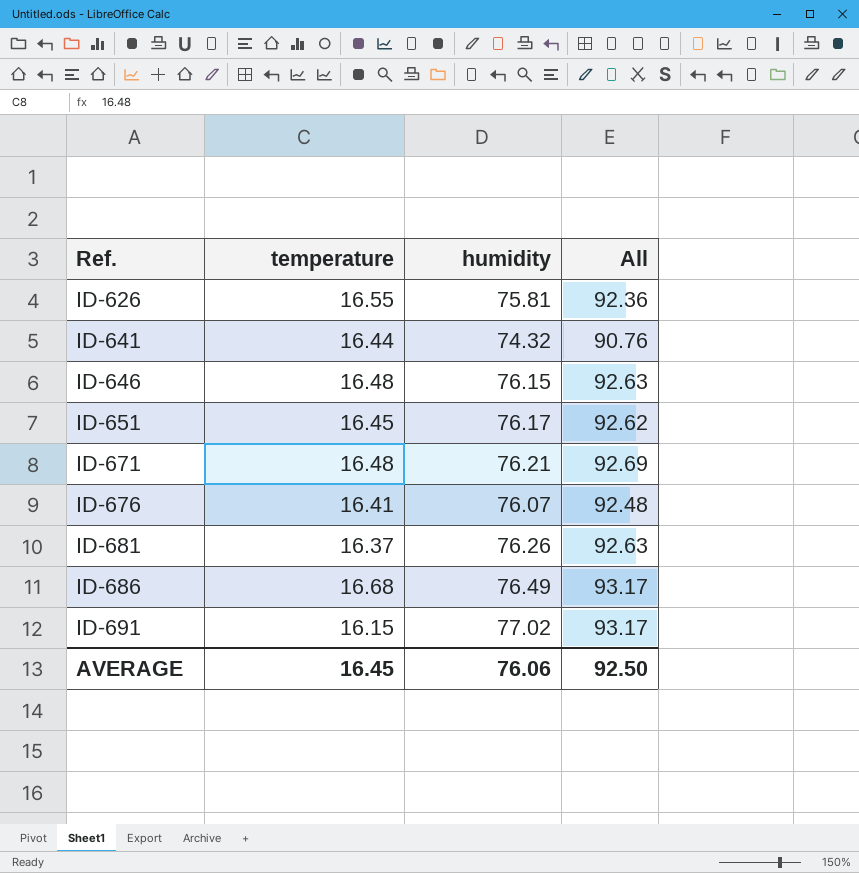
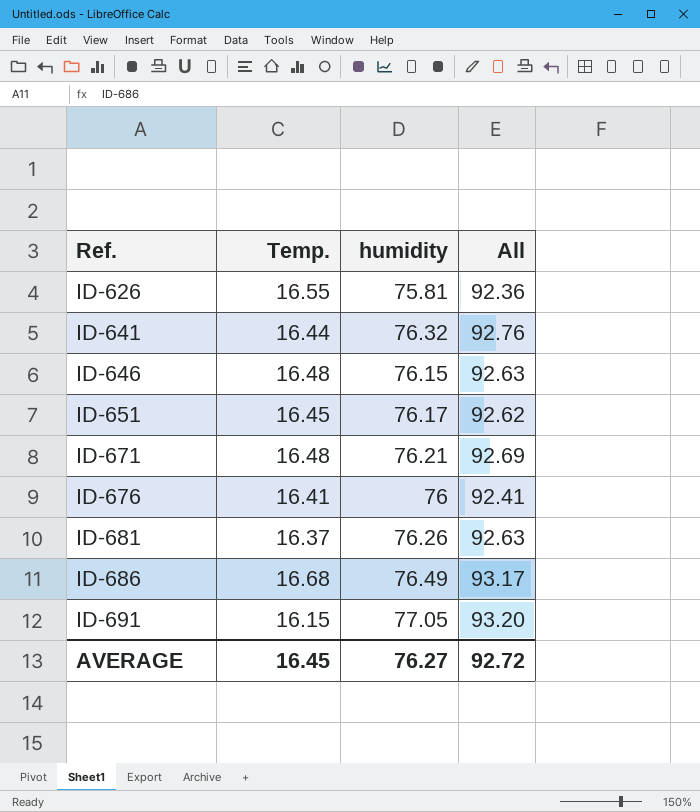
column name: temperature -> Temp.
ID-641 | humidity: 74.32 -> 76.32
ID-641 | All: 90.76 -> 92.76
ID-676 | humidity: 76.07 -> 76
ID-676 | All: 92.48 -> 92.41
ID-691 | humidity: 77.02 -> 77.05
ID-691 | All: 93.17 -> 93.20
AVERAGE | humidity: 76.06 -> 76.27
AVERAGE | All: 92.50 -> 92.72

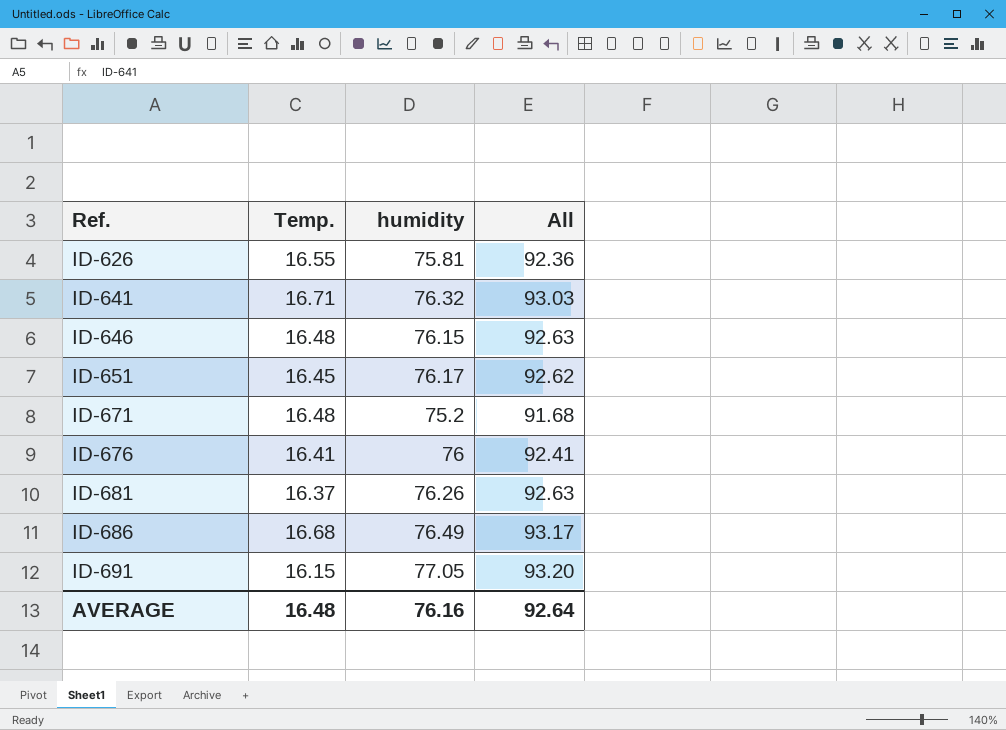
ID-641 | Temp.: 16.44 -> 16.71
ID-641 | All: 92.76 -> 93.03
ID-671 | humidity: 76.21 -> 75.2
ID-671 | All: 92.69 -> 91.68
AVERAGE | Temp.: 16.45 -> 16.48
AVERAGE | humidity: 76.27 -> 76.16
AVERAGE | All: 92.72 -> 92.64

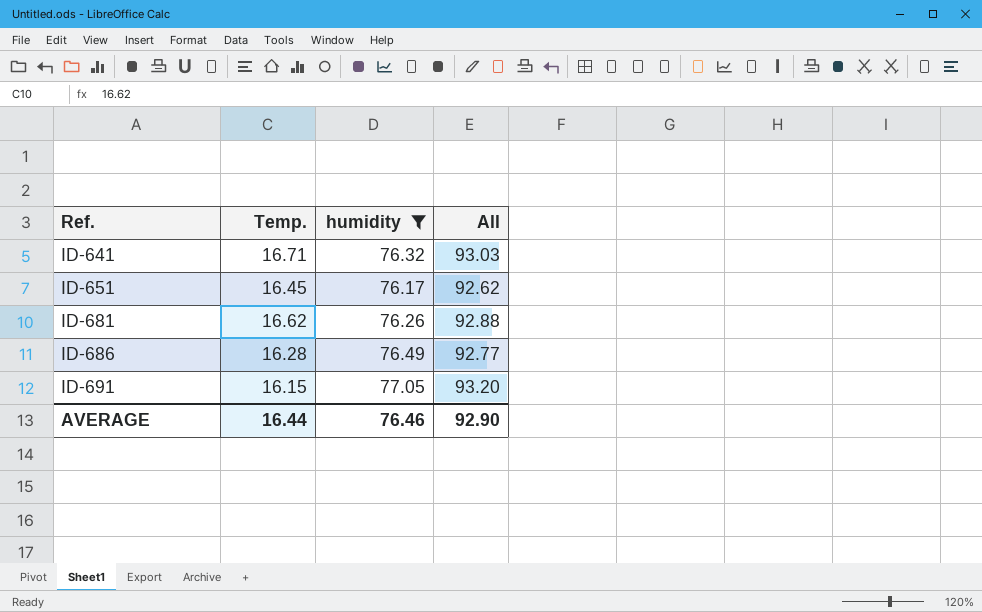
filter: none -> humidity >= 76.17
ID-681 | Temp.: 16.37 -> 16.62
ID-681 | All: 92.63 -> 92.88
ID-686 | Temp.: 16.68 -> 16.28
ID-686 | All: 93.17 -> 92.77
AVERAGE | Temp.: 16.48 -> 16.44
AVERAGE | humidity: 76.16 -> 76.46
AVERAGE | All: 92.64 -> 92.90

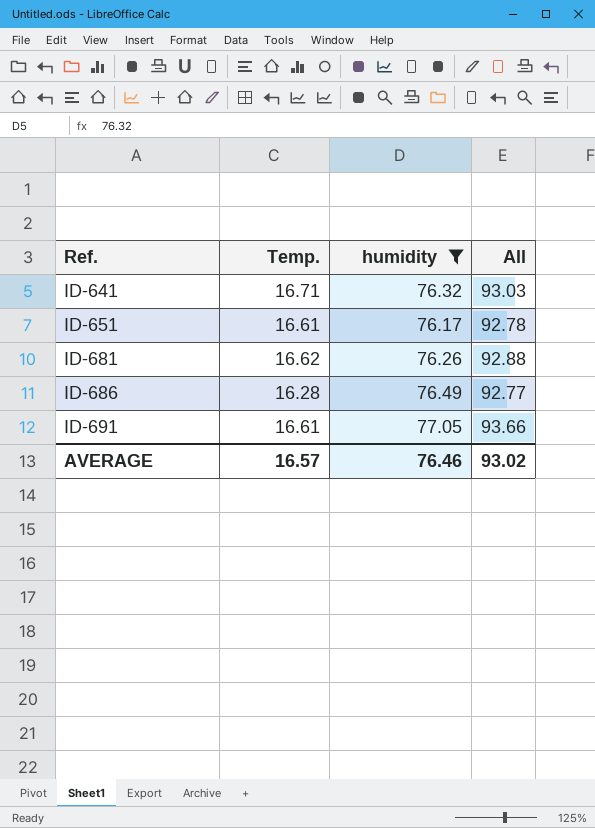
ID-651 | Temp.: 16.45 -> 16.61
ID-651 | All: 92.62 -> 92.78
ID-691 | Temp.: 16.15 -> 16.61
ID-691 | All: 93.20 -> 93.66
AVERAGE | Temp.: 16.44 -> 16.57
AVERAGE | All: 92.90 -> 93.02

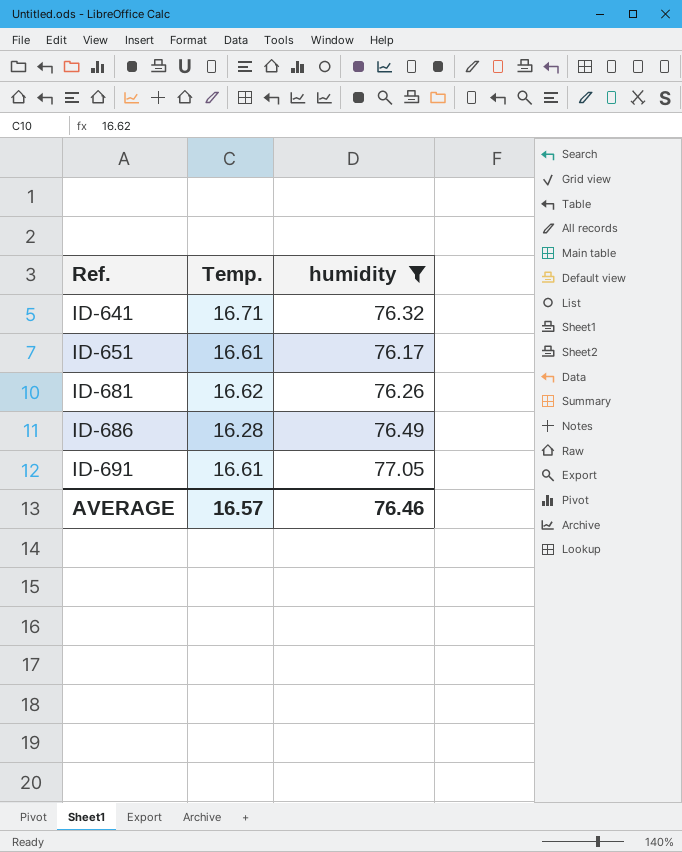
column All | formula: [Temp.] + [humidity] -> none

